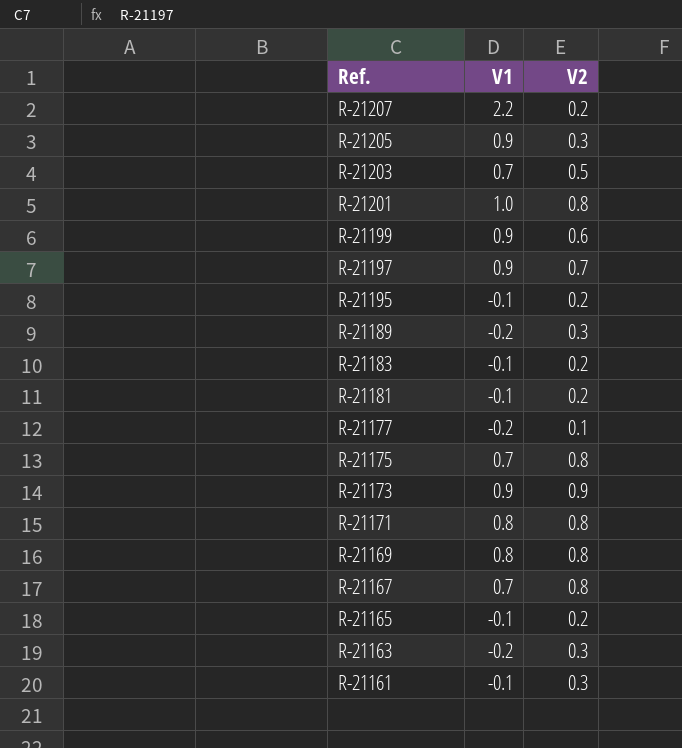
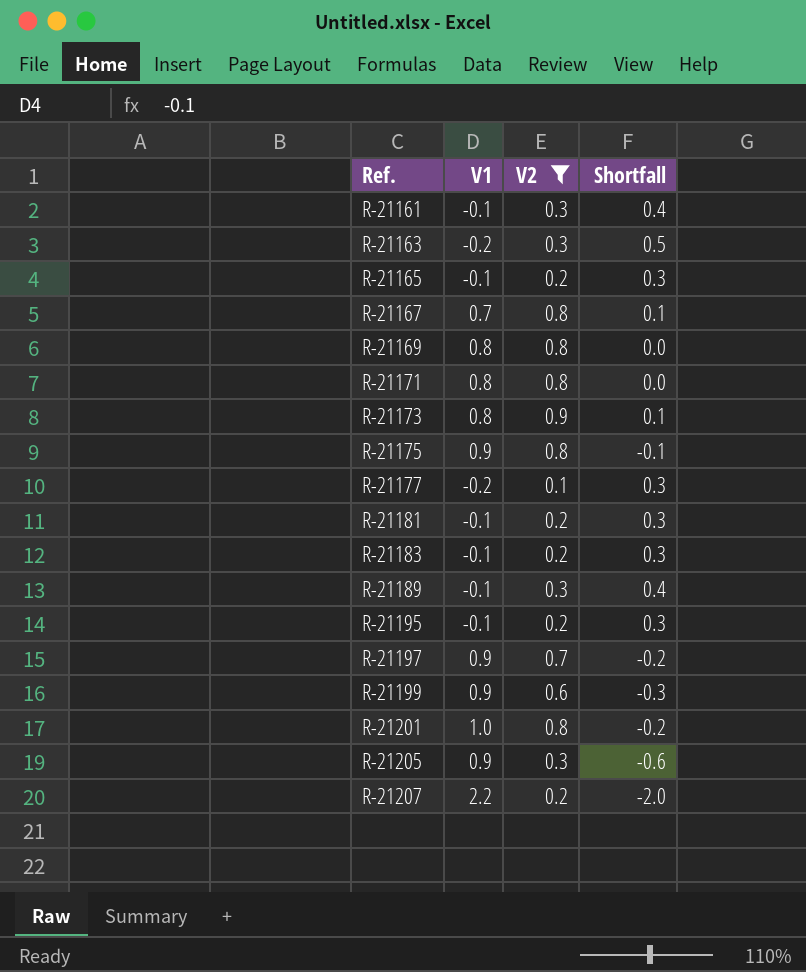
filter: none -> V2 != 0.5
row order: Ref. descending -> Ref. ascending
column Shortfall | formula: none -> [V2] - [V1]
R-21173 | V1: 0.9 -> 0.8
R-21175 | V1: 0.7 -> 0.9
R-21189 | V1: -0.2 -> -0.1

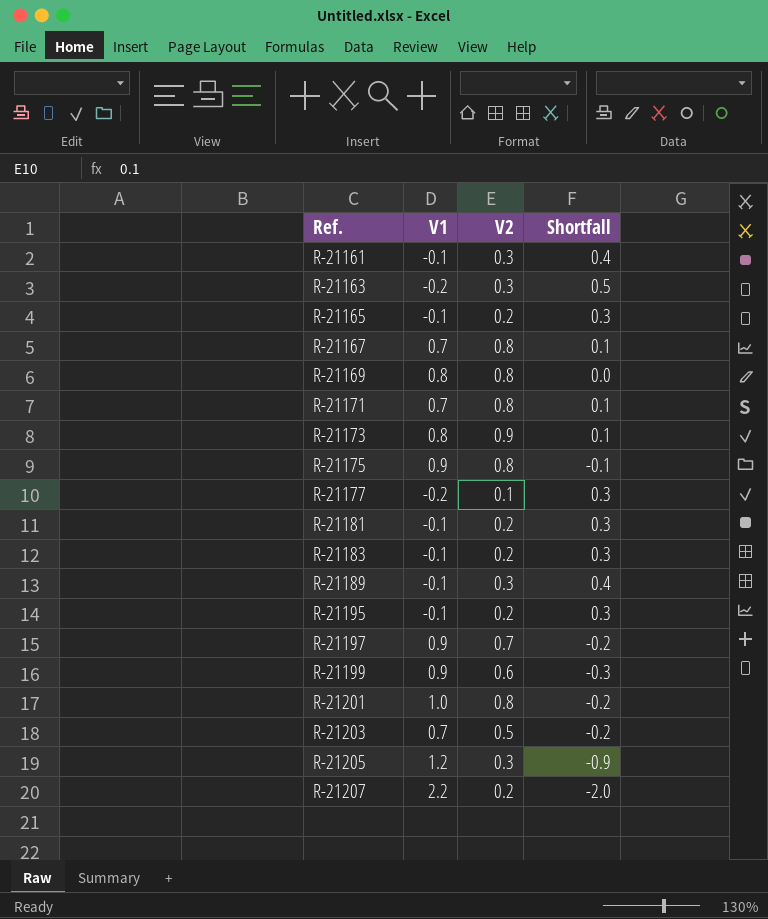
filter: V2 != 0.5 -> none
R-21171 | V1: 0.8 -> 0.7
R-21171 | Shortfall: 0.0 -> 0.1
R-21205 | V1: 0.9 -> 1.2
R-21205 | Shortfall: -0.6 -> -0.9

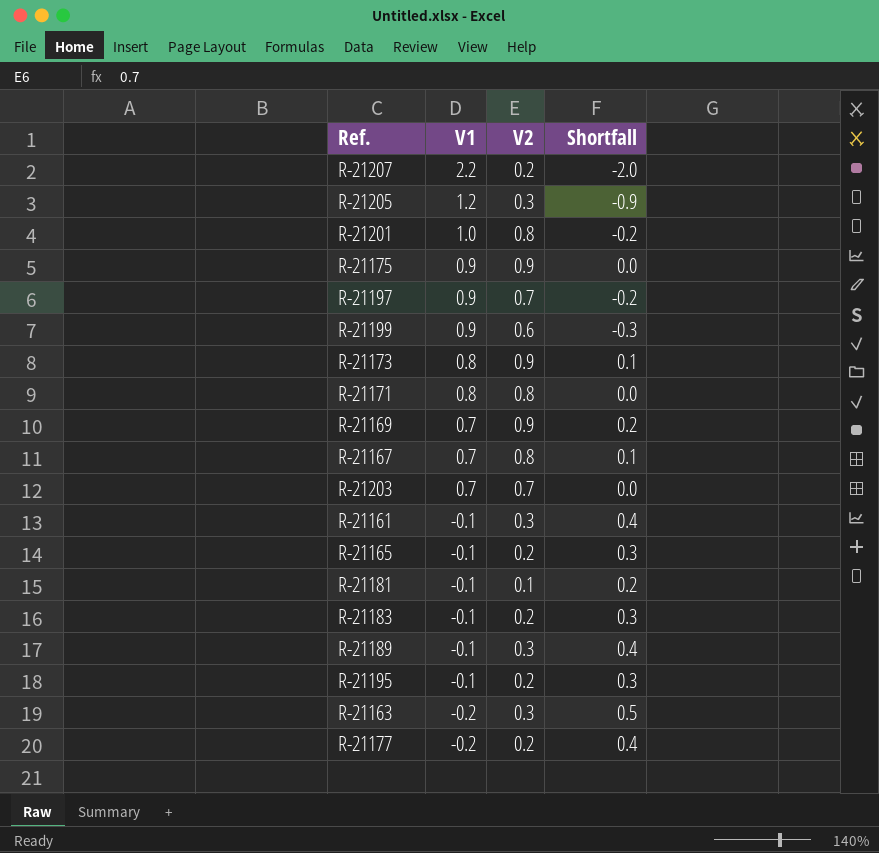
row order: Ref. ascending -> V1 descending
R-21175 | V2: 0.8 -> 0.9
R-21175 | Shortfall: -0.1 -> 0.0
R-21171 | V1: 0.7 -> 0.8
R-21171 | Shortfall: 0.1 -> 0.0
R-21169 | V1: 0.8 -> 0.7
R-21169 | V2: 0.8 -> 0.9
R-21169 | Shortfall: 0.0 -> 0.2
R-21203 | V2: 0.5 -> 0.7
R-21203 | Shortfall: -0.2 -> 0.0
R-21181 | V2: 0.2 -> 0.1
R-21181 | Shortfall: 0.3 -> 0.2
R-21177 | V2: 0.1 -> 0.2
R-21177 | Shortfall: 0.3 -> 0.4

